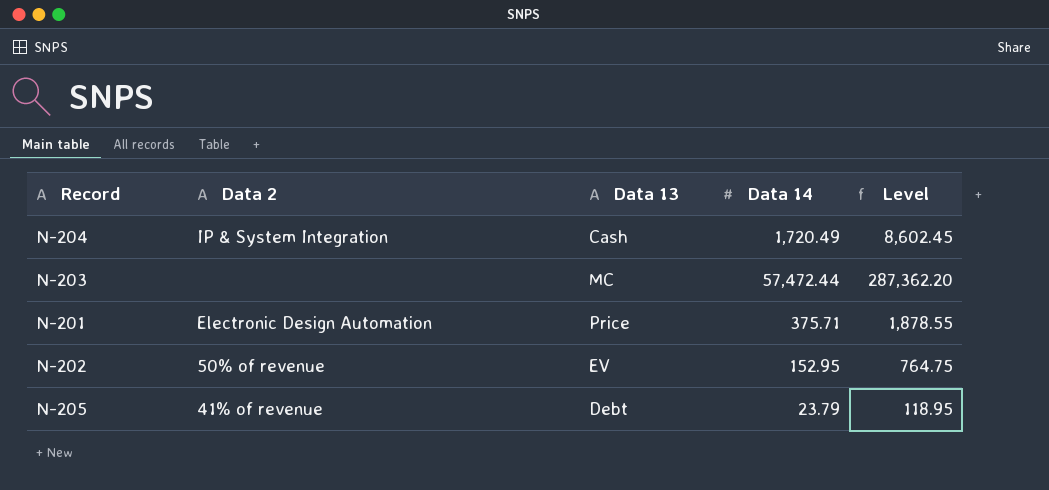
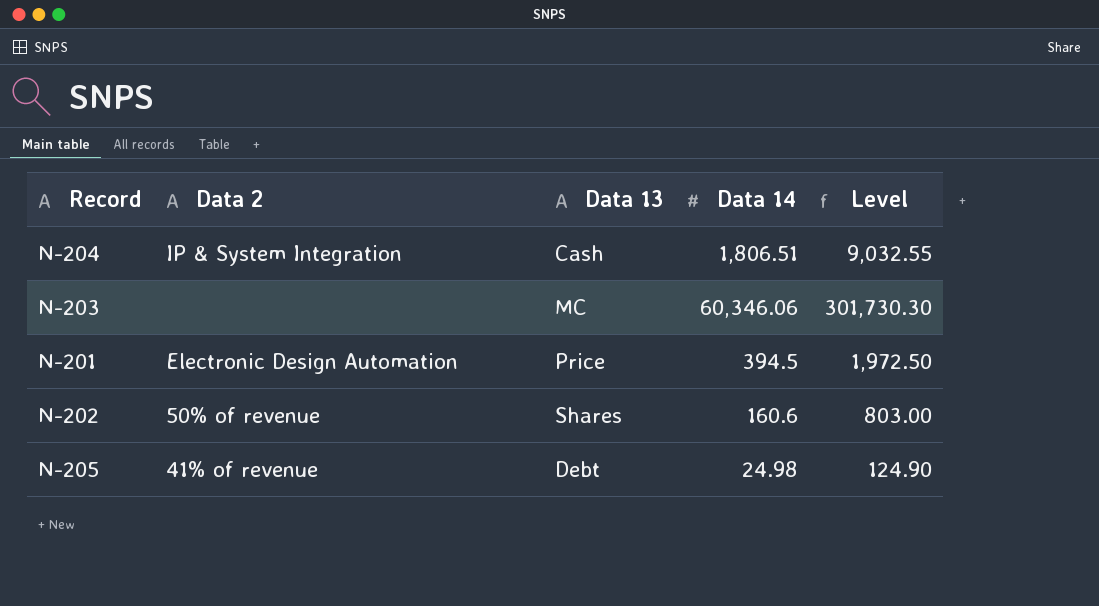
N-204 | Data 14: 1,720.49 -> 1,806.51
N-204 | Level: 8,602.45 -> 9,032.55
N-203 | Data 14: 57,472.44 -> 60,346.06
N-203 | Level: 287,362.20 -> 301,730.30
N-201 | Data 14: 375.71 -> 394.5
N-201 | Level: 1,878.55 -> 1,972.50
N-202 | Data 13: EV -> Shares
N-202 | Data 14: 152.95 -> 160.6
N-202 | Level: 764.75 -> 803.00
N-205 | Data 14: 23.79 -> 24.98
N-205 | Level: 118.95 -> 124.90

